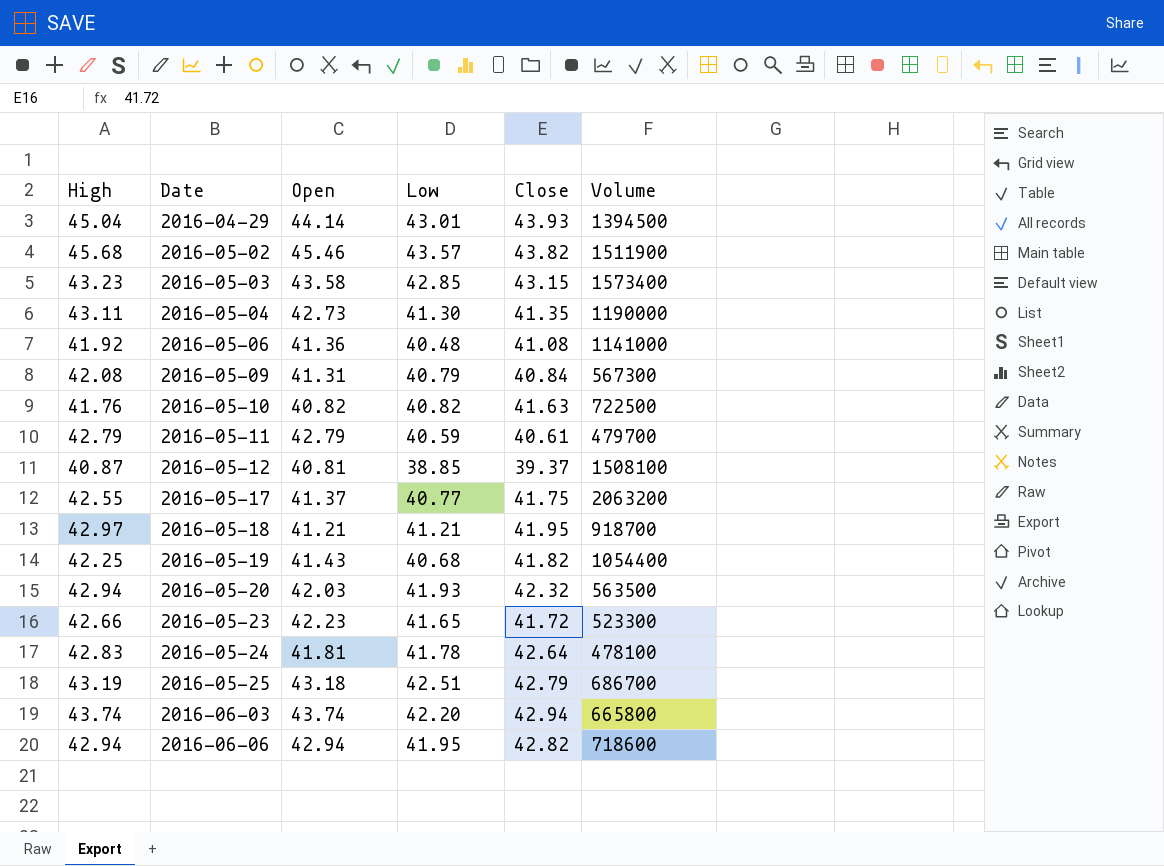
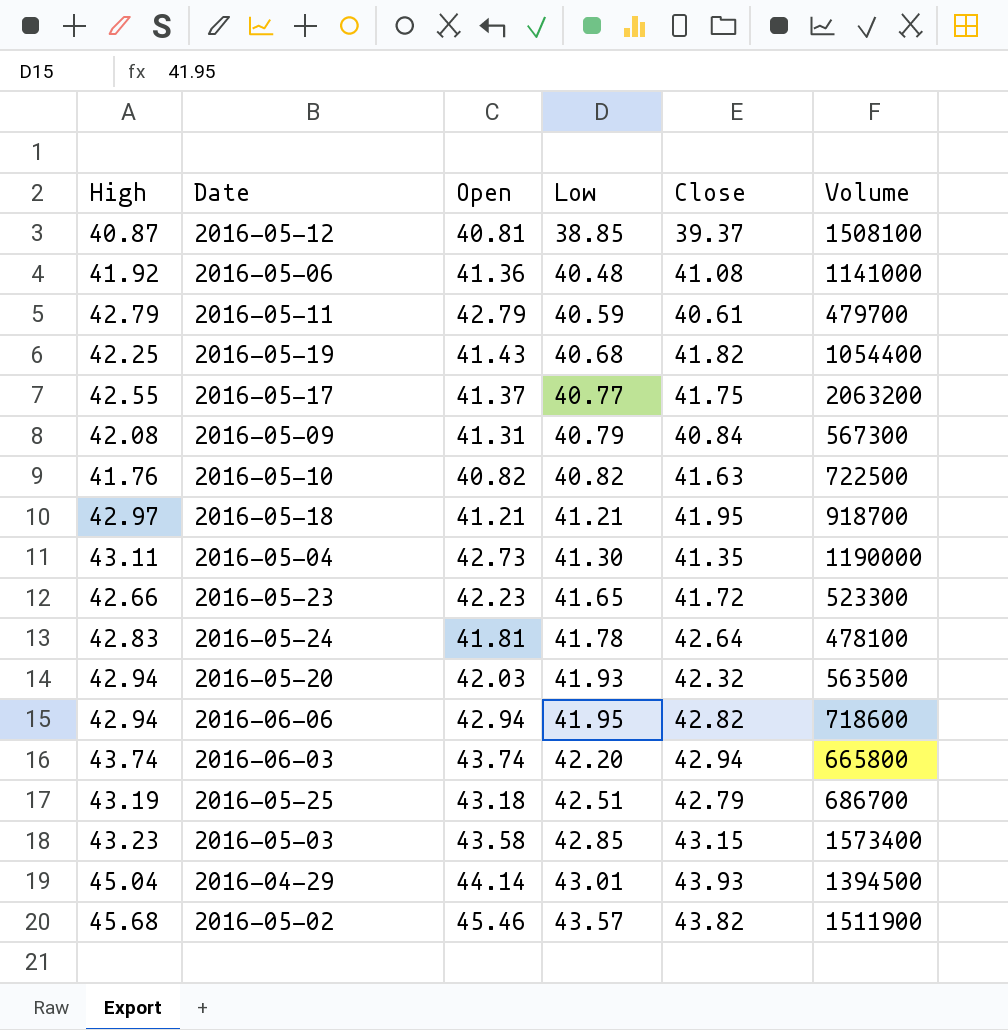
row order: Date ascending -> Low ascending

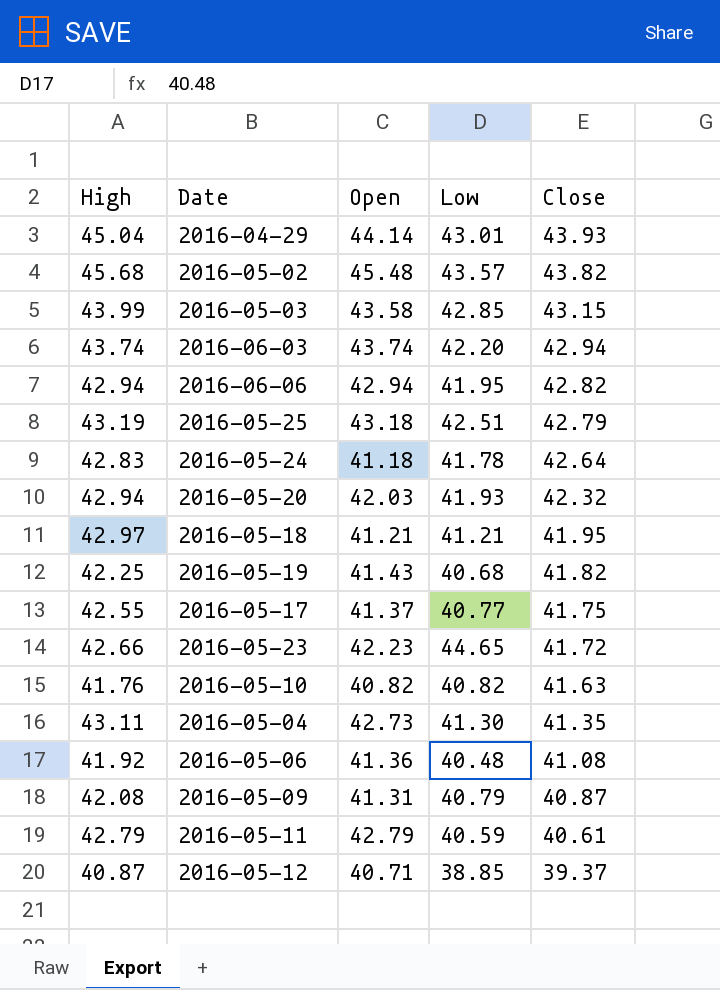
row order: Low ascending -> Close descending
column Volume | position: 6 -> none
2016-05-02 | Open: 45.46 -> 45.48
2016-05-03 | High: 43.23 -> 43.99
2016-05-24 | Open: 41.81 -> 41.18
2016-05-23 | Low: 41.65 -> 44.65
2016-05-09 | Close: 40.84 -> 40.87
2016-05-12 | Open: 40.81 -> 40.71

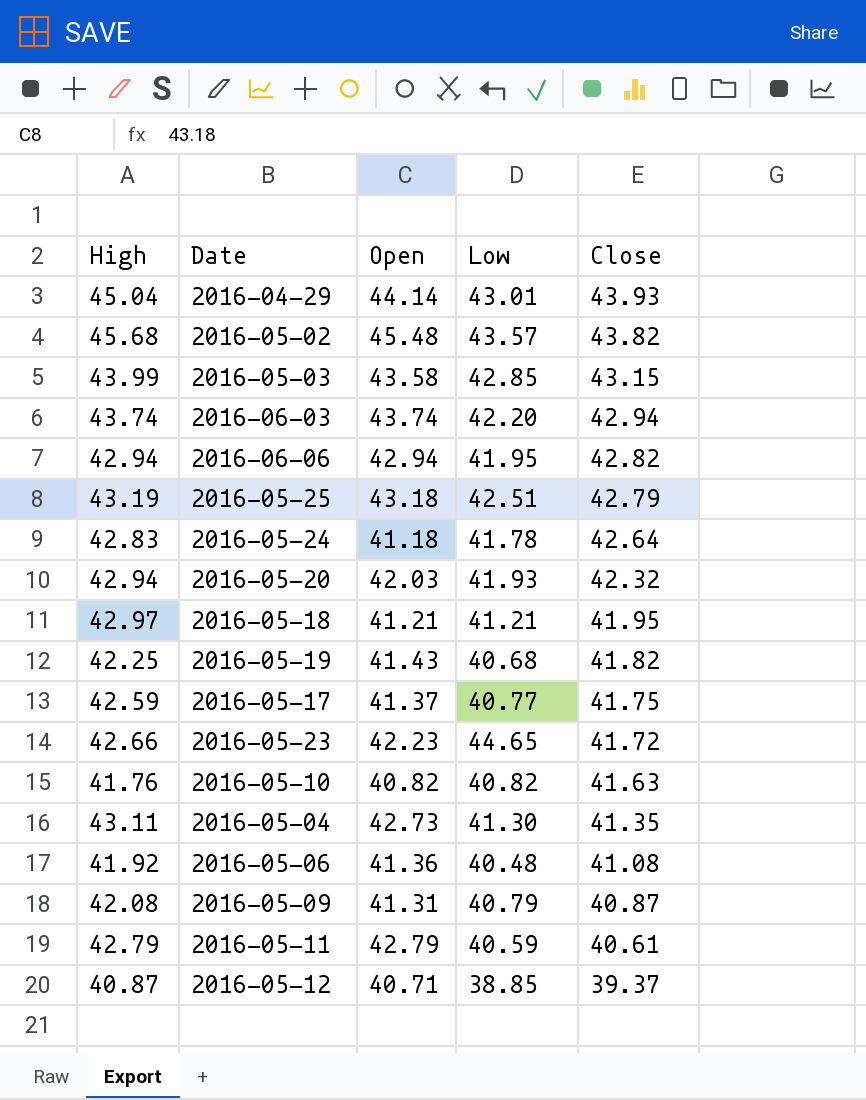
2016-05-17 | High: 42.55 -> 42.59

